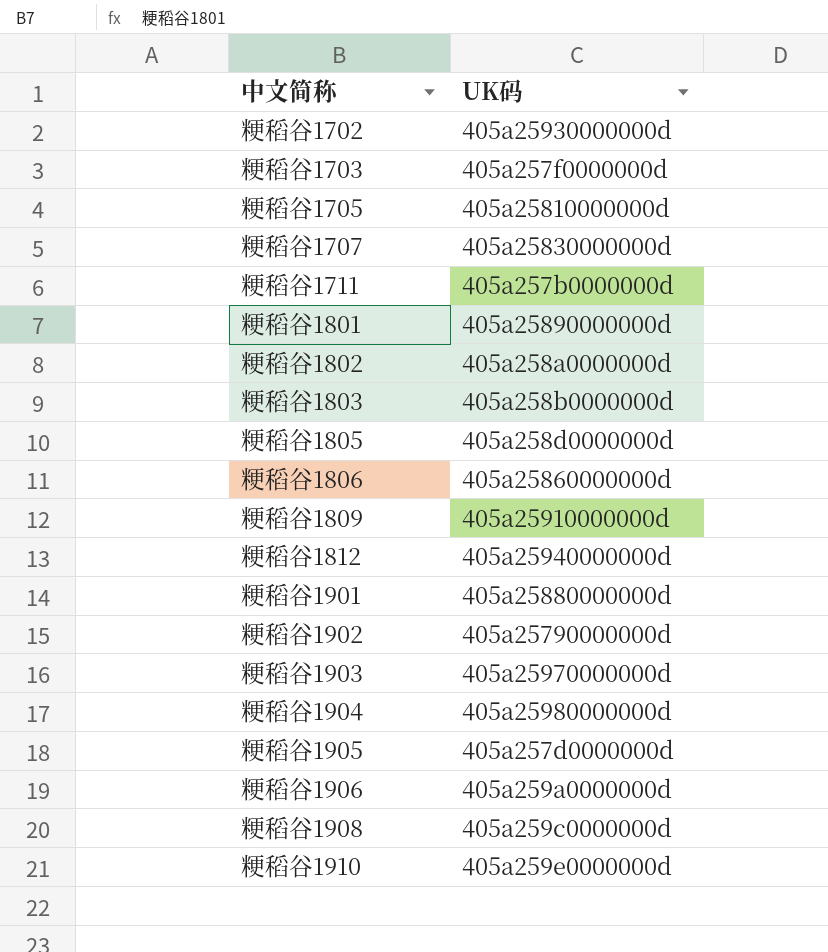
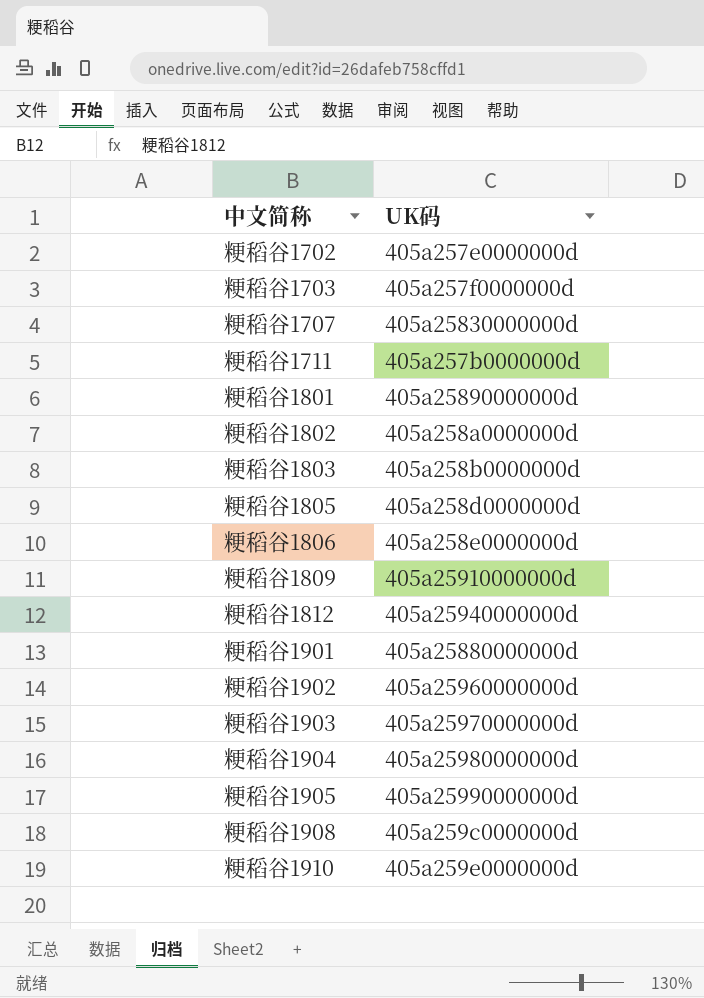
row 粳稻谷1705: 405a25810000000d -> none
row 粳稻谷1906: 405a259a0000000d -> none
粳稻谷1702 | UK码: 405a25930000000d -> 405a257e0000000d
粳稻谷1806 | UK码: 405a25860000000d -> 405a258e0000000d
粳稻谷1902 | UK码: 405a25790000000d -> 405a25960000000d
粳稻谷1905 | UK码: 405a257d0000000d -> 405a25990000000d

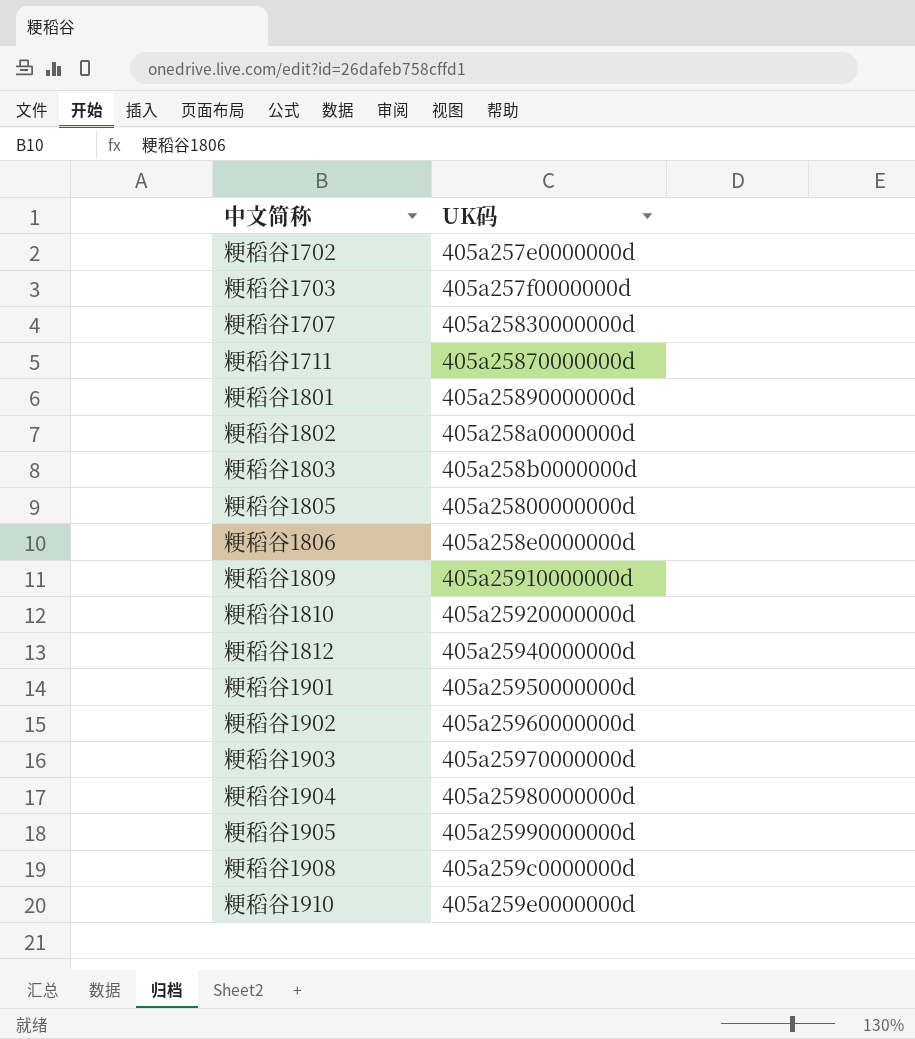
粳稻谷1711 | UK码: 405a257b0000000d -> 405a25870000000d
粳稻谷1805 | UK码: 405a258d0000000d -> 405a25800000000d
row 粳稻谷1810: none -> 405a25920000000d
粳稻谷1901 | UK码: 405a25880000000d -> 405a25950000000d

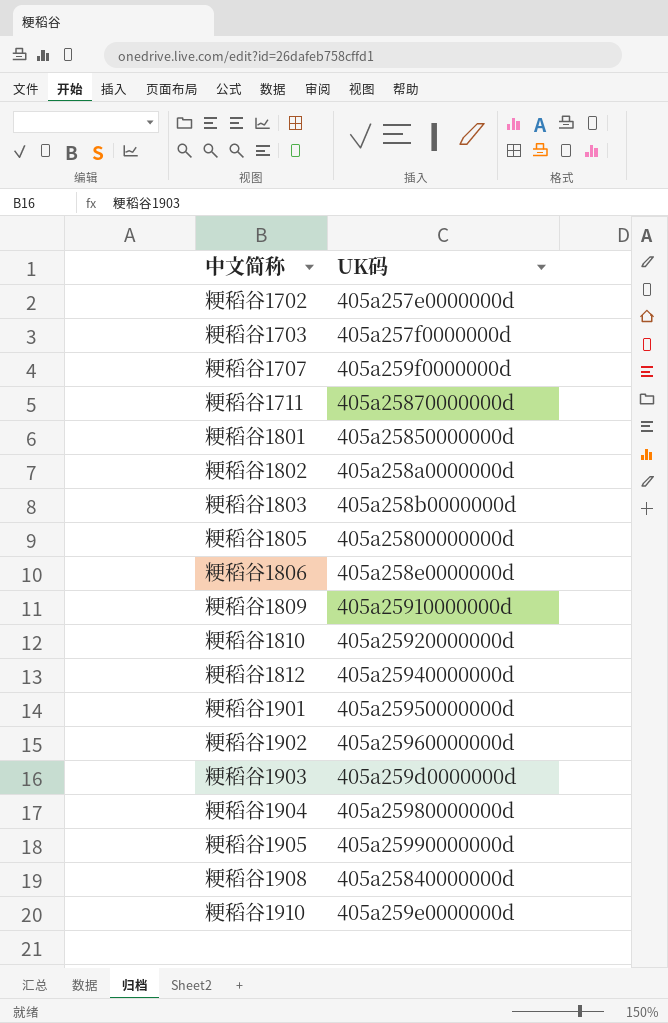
粳稻谷1707 | UK码: 405a25830000000d -> 405a259f0000000d
粳稻谷1801 | UK码: 405a25890000000d -> 405a25850000000d
粳稻谷1903 | UK码: 405a25970000000d -> 405a259d0000000d
粳稻谷1908 | UK码: 405a259c0000000d -> 405a25840000000d

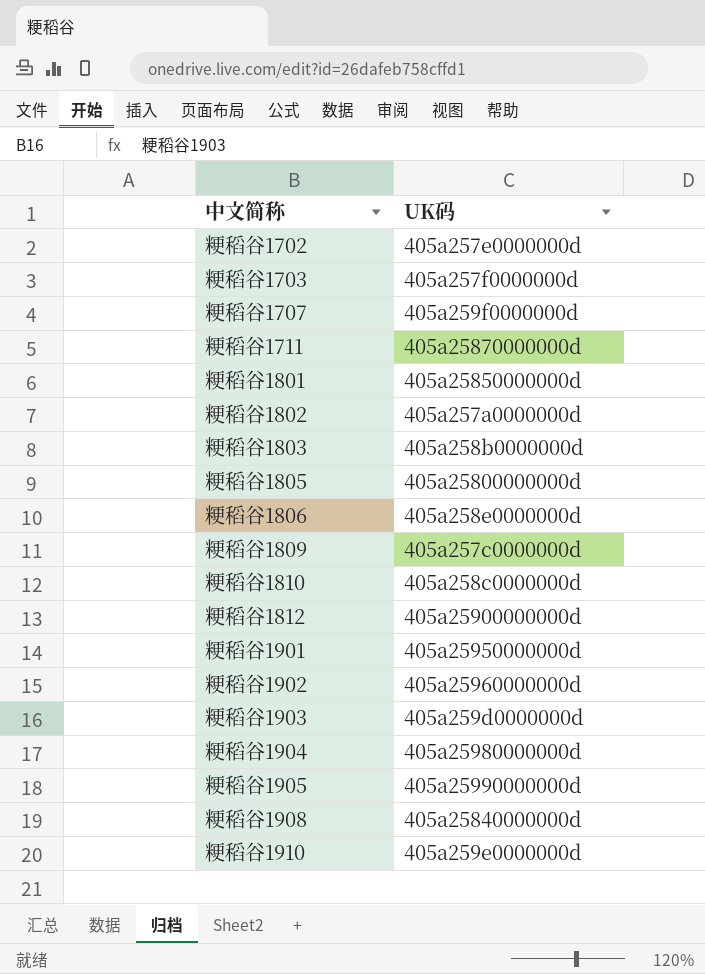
粳稻谷1802 | UK码: 405a258a0000000d -> 405a257a0000000d
粳稻谷1809 | UK码: 405a25910000000d -> 405a257c0000000d
粳稻谷1810 | UK码: 405a25920000000d -> 405a258c0000000d
粳稻谷1812 | UK码: 405a25940000000d -> 405a25900000000d

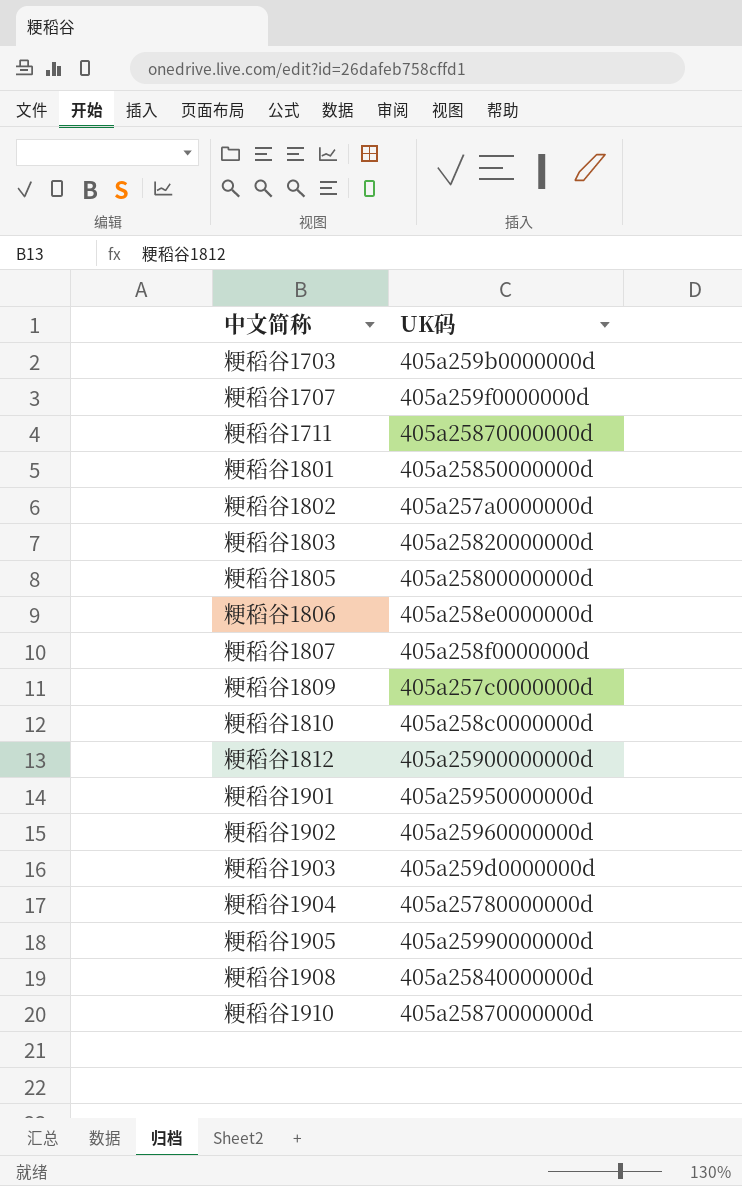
row 粳稻谷1702: 405a257e0000000d -> none
粳稻谷1703 | UK码: 405a257f0000000d -> 405a259b0000000d
粳稻谷1803 | UK码: 405a258b0000000d -> 405a25820000000d
row 粳稻谷1807: none -> 405a258f0000000d
粳稻谷1904 | UK码: 405a25980000000d -> 405a25780000000d
粳稻谷1910 | UK码: 405a259e0000000d -> 405a25870000000d

